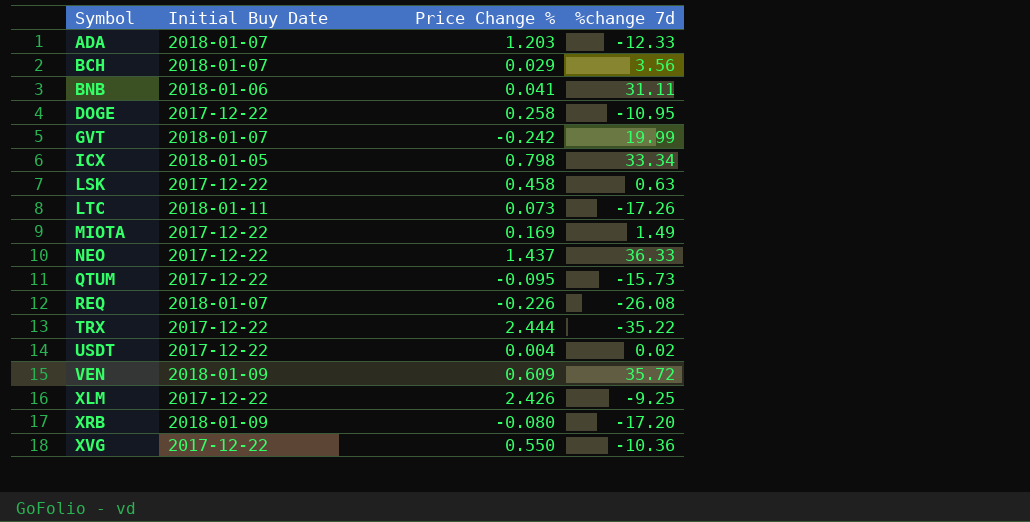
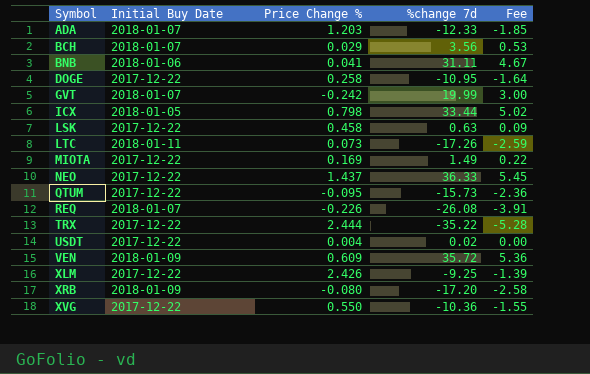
column Fee | formula: none -> [%change 7d] * 0.15
ICX | %change 7d: 33.34 -> 33.44

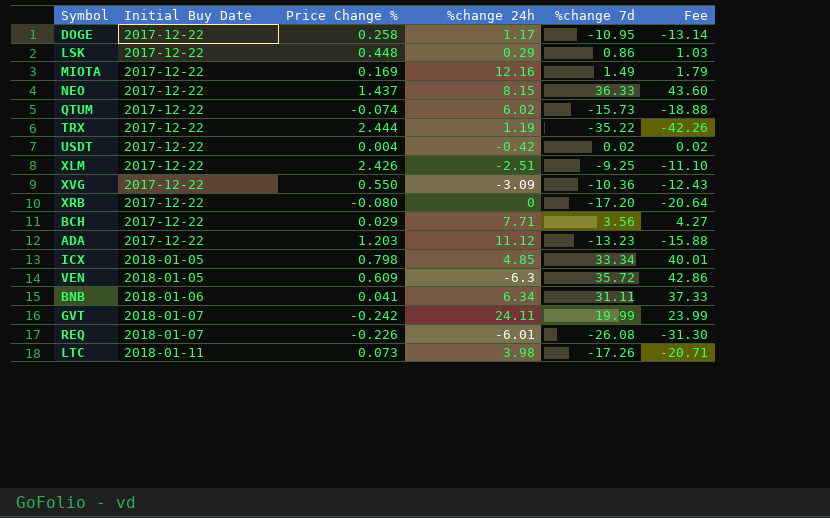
row order: Symbol ascending -> Initial Buy Date ascending
column %change 24h | position: none -> 4
column Fee | formula: [%change 7d] * 0.15 -> [%change 7d] * 1.2
LSK | Price Change %: 0.458 -> 0.448
LSK | %change 7d: 0.63 -> 0.86
QTUM | Price Change %: -0.095 -> -0.074
XRB | Initial Buy Date: 2018-01-09 -> 2017-12-22
BCH | Initial Buy Date: 2018-01-07 -> 2017-12-22
ADA | Initial Buy Date: 2018-01-07 -> 2017-12-22
ADA | %change 7d: -12.33 -> -13.23
ICX | %change 7d: 33.44 -> 33.34
VEN | Initial Buy Date: 2018-01-09 -> 2018-01-05

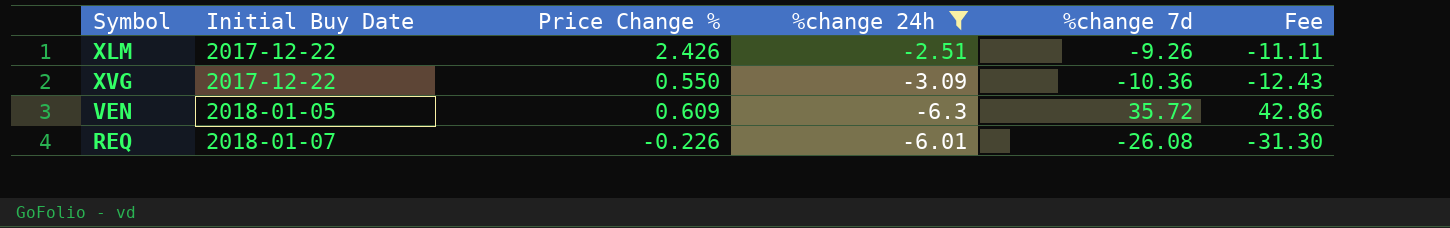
filter: none -> %change 24h <= -2.51
XLM | %change 7d: -9.25 -> -9.26
XLM | Fee: -11.10 -> -11.11

